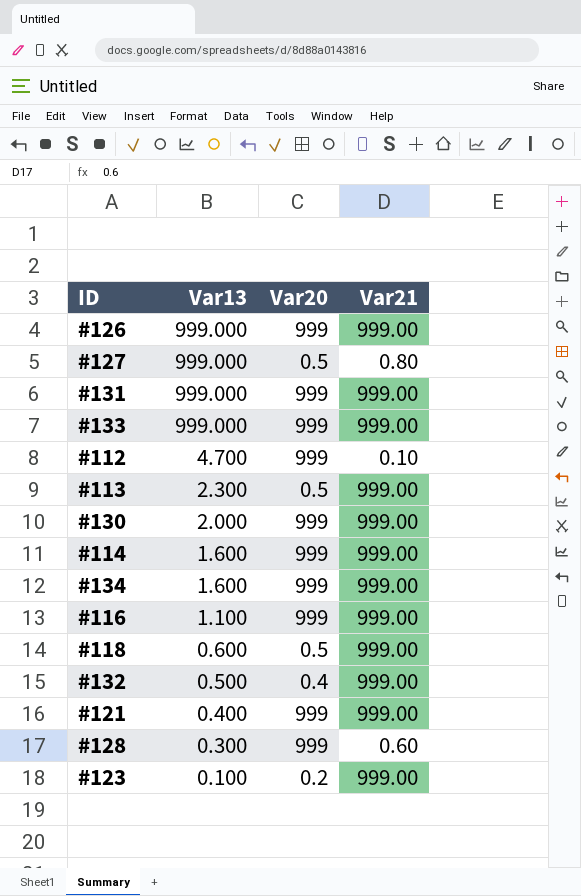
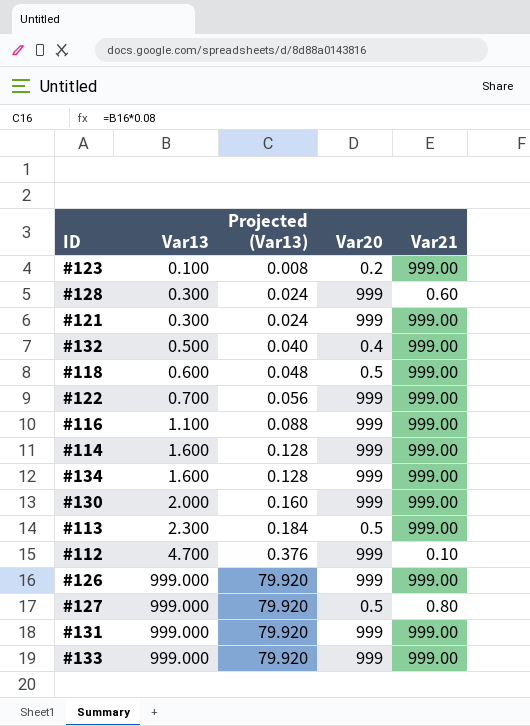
row order: Var13 descending -> Var13 ascending
column Projected (Var13) | formula: none -> [Var13] * 0.08
#121 | Var13: 0.400 -> 0.300
row #122: none -> 0.700 | 0.056 | 999 | 999.00

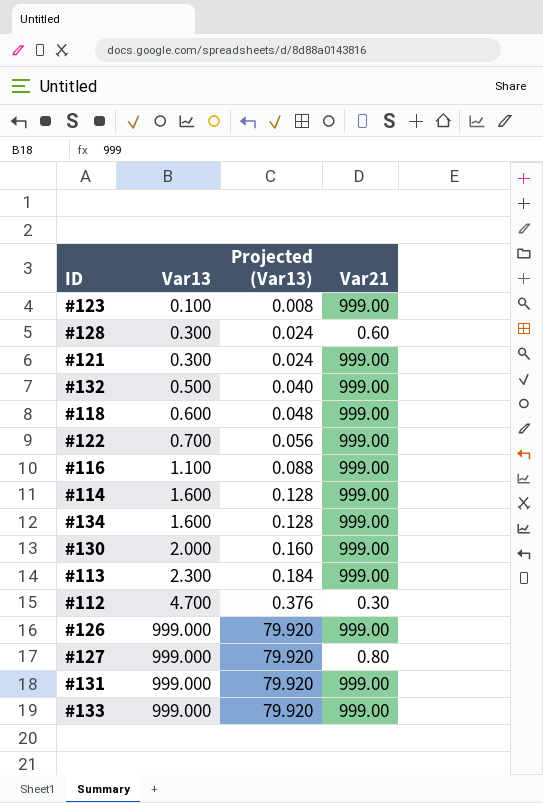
column Var20 | position: 4 -> none
#112 | Var21: 0.10 -> 0.30

